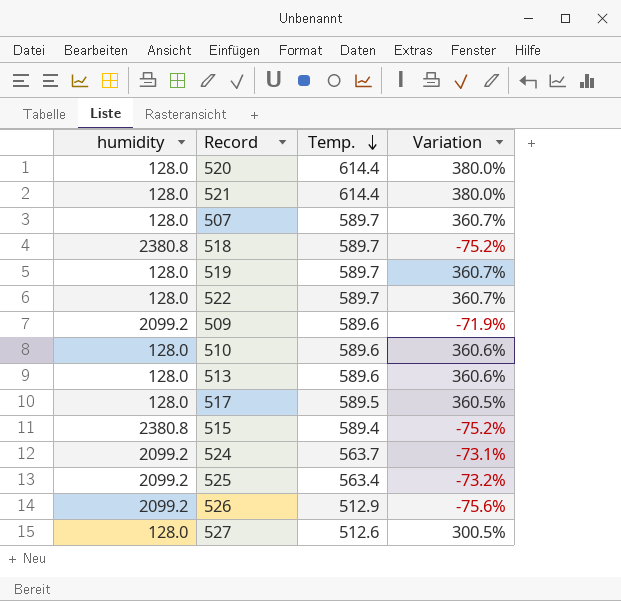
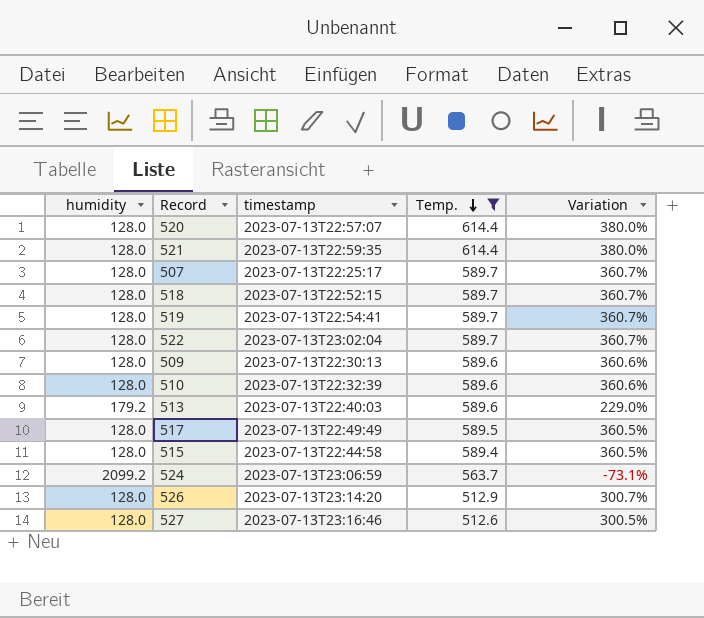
filter: none -> Temp. != 563.4
column timestamp | position: none -> 3
518 | humidity: 2380.8 -> 128.0
518 | Variation: -75.2% -> 360.7%
509 | humidity: 2099.2 -> 128.0
509 | Variation: -71.9% -> 360.6%
513 | humidity: 128.0 -> 179.2
513 | Variation: 360.6% -> 229.0%
515 | humidity: 2380.8 -> 128.0
515 | Variation: -75.2% -> 360.5%
526 | humidity: 2099.2 -> 128.0
526 | Variation: -75.6% -> 300.7%

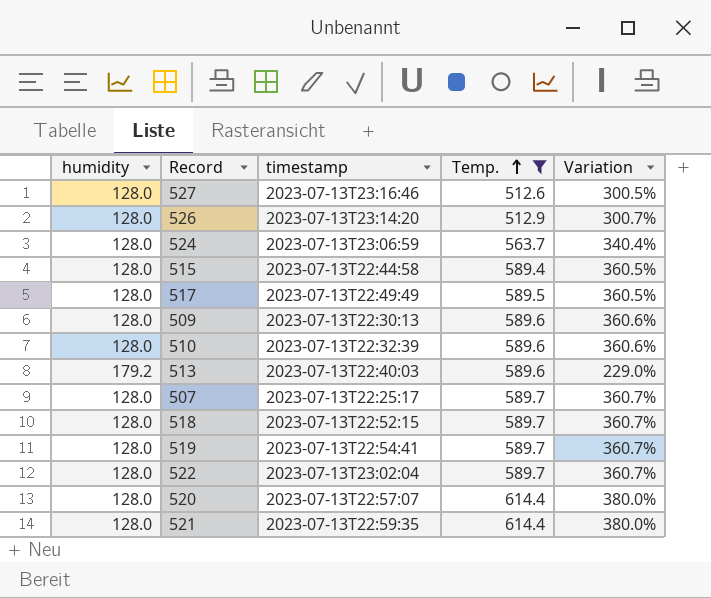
row order: Temp. descending -> Temp. ascending
524 | humidity: 2099.2 -> 128.0
524 | Variation: -73.1% -> 340.4%

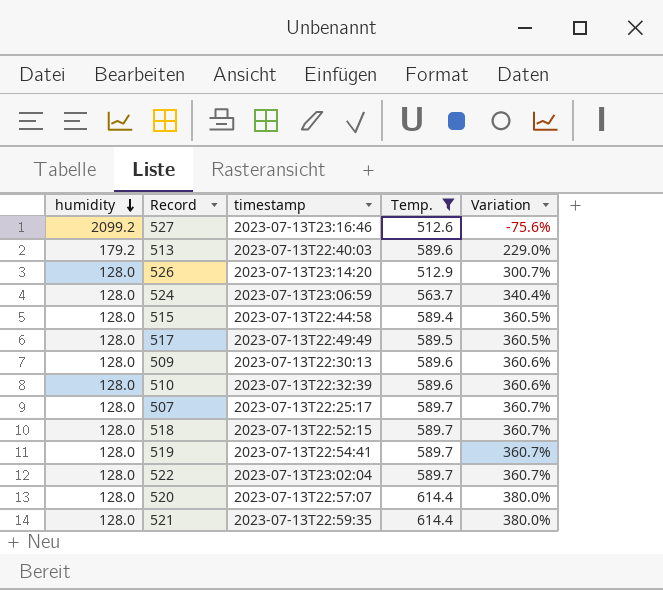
row order: Temp. ascending -> humidity descending
527 | humidity: 128.0 -> 2099.2
527 | Variation: 300.5% -> -75.6%

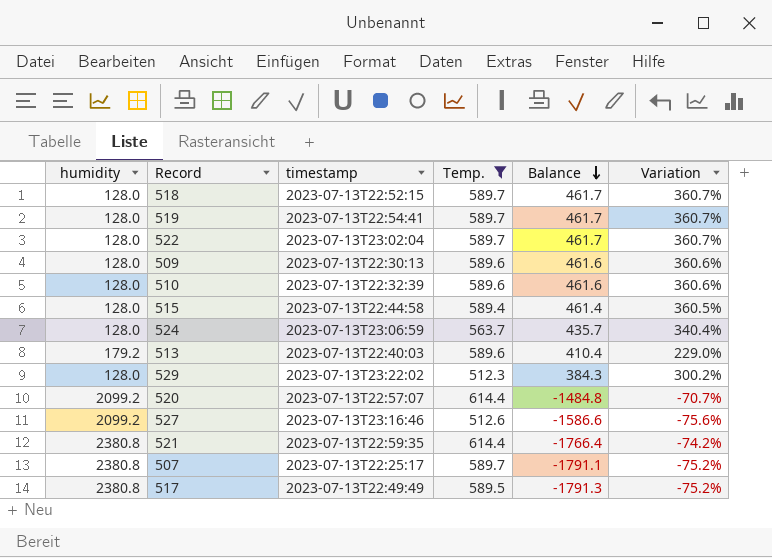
row order: humidity descending -> Balance descending
column Balance | formula: none -> [Temp.] - [humidity]
row 526: 128.0 | 2023-07-13T23:14:20 | 512.9 | 300.7% -> none
row 529: none -> 128.0 | 2023-07-13T23:22:02 | 512.3 | 384.3 | 300.2%
520 | humidity: 128.0 -> 2099.2
520 | Variation: 380.0% -> -70.7%
521 | humidity: 128.0 -> 2380.8
521 | Variation: 380.0% -> -74.2%
507 | humidity: 128.0 -> 2380.8
507 | Variation: 360.7% -> -75.2%
517 | humidity: 128.0 -> 2380.8
517 | Variation: 360.5% -> -75.2%

